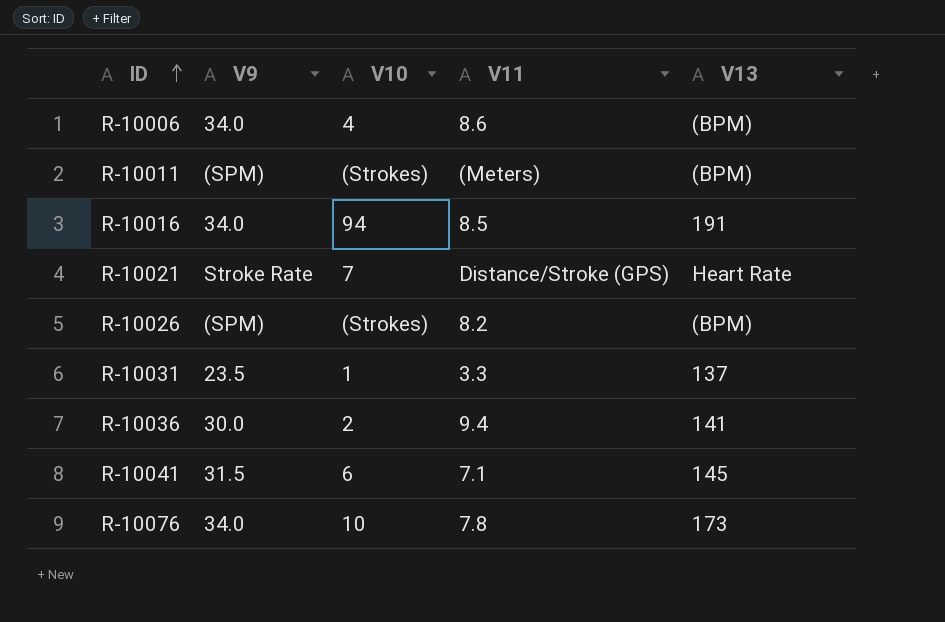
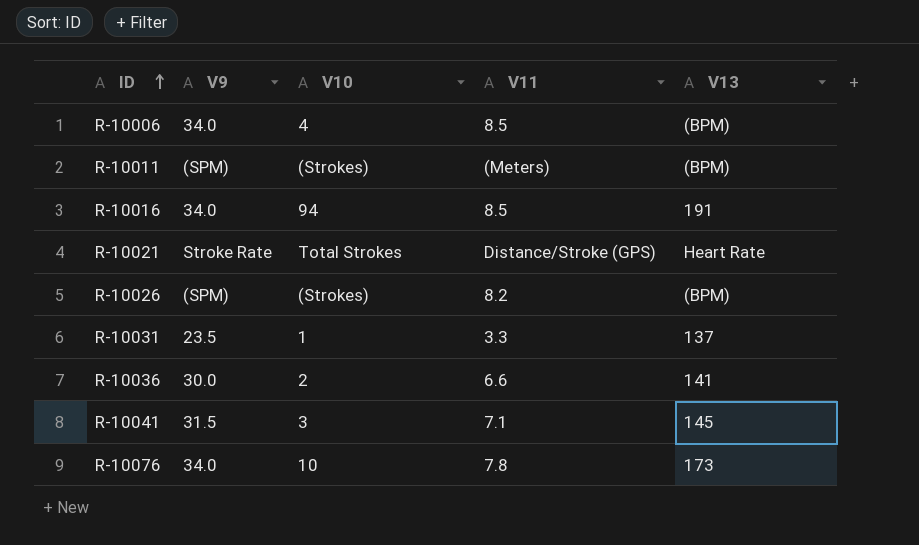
R-10006 | V11: 8.6 -> 8.5
R-10021 | V10: 7 -> Total Strokes
R-10036 | V11: 9.4 -> 6.6
R-10041 | V10: 6 -> 3

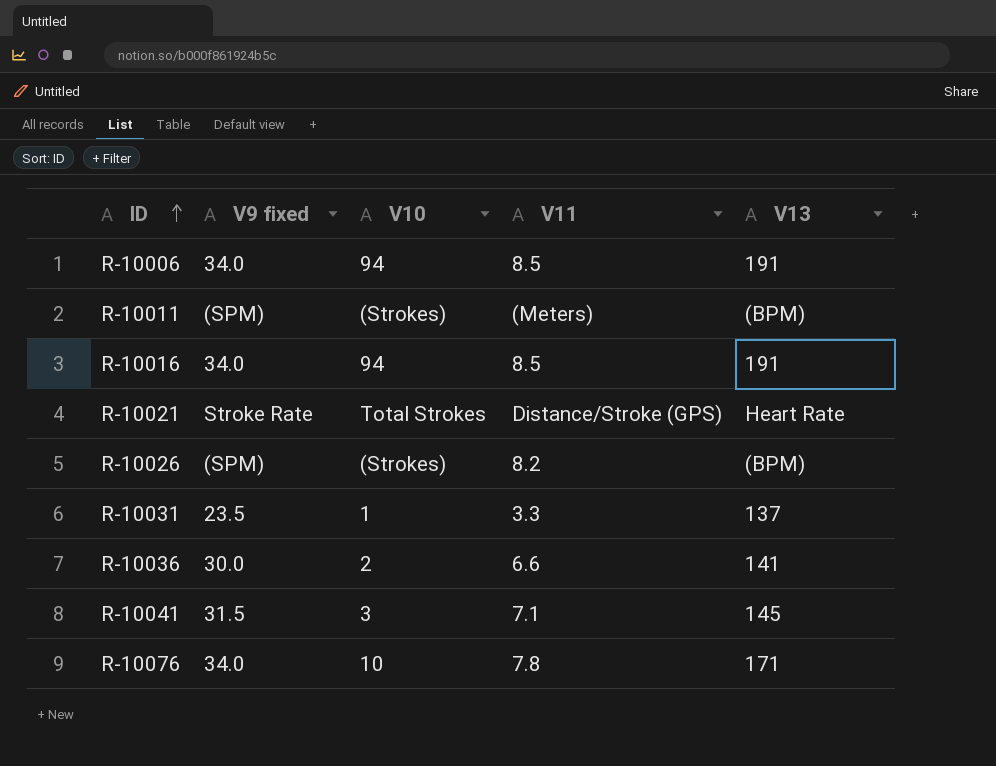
column name: V9 -> V9 fixed
R-10006 | V10: 4 -> 94
R-10006 | V13: (BPM) -> 191
R-10076 | V13: 173 -> 171

